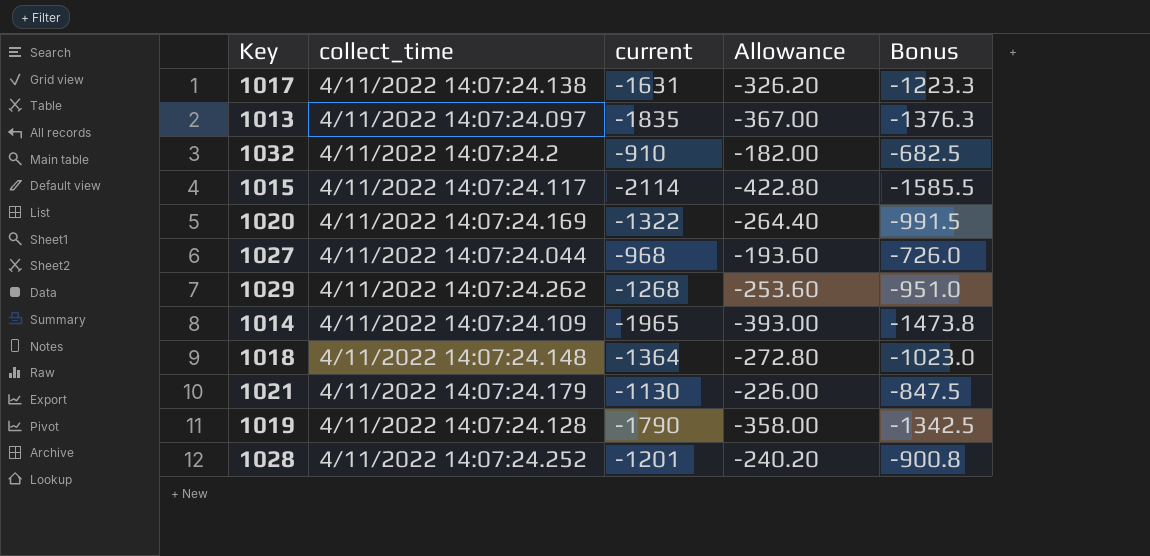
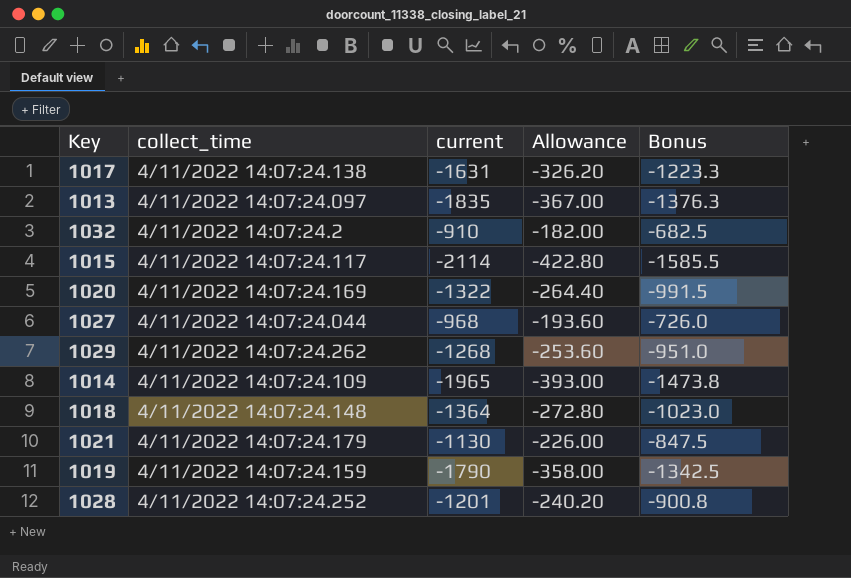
1019 | collect_time: 4/11/2022 14:07:24.128 -> 4/11/2022 14:07:24.159

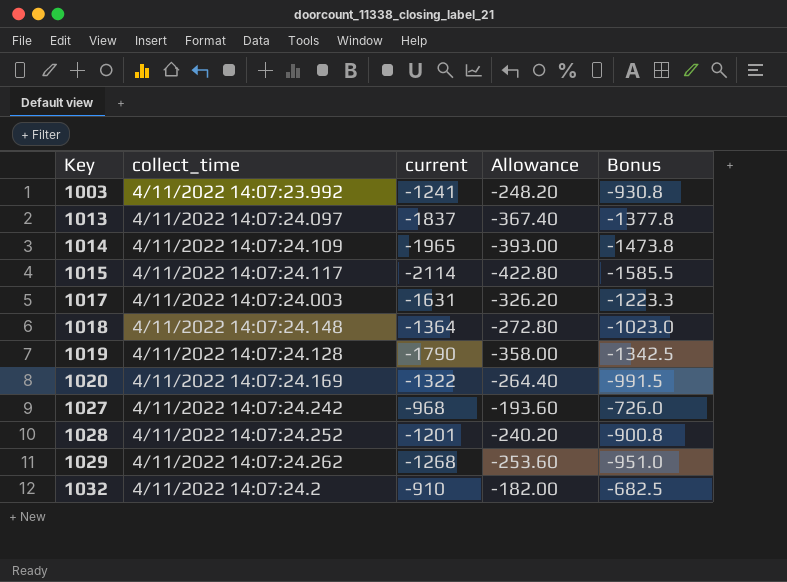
row order: none -> Key ascending
row 1021: 4/11/2022 14:07:24.179 | -1130 | -226.00 | -847.5 -> none
row 1003: none -> 4/11/2022 14:07:23.992 | -1241 | -248.20 | -930.8
1013 | current: -1835 -> -1837
1013 | Allowance: -367.00 -> -367.40
1013 | Bonus: -1376.3 -> -1377.8
1017 | collect_time: 4/11/2022 14:07:24.138 -> 4/11/2022 14:07:24.003
1019 | collect_time: 4/11/2022 14:07:24.159 -> 4/11/2022 14:07:24.128
1027 | collect_time: 4/11/2022 14:07:24.044 -> 4/11/2022 14:07:24.242

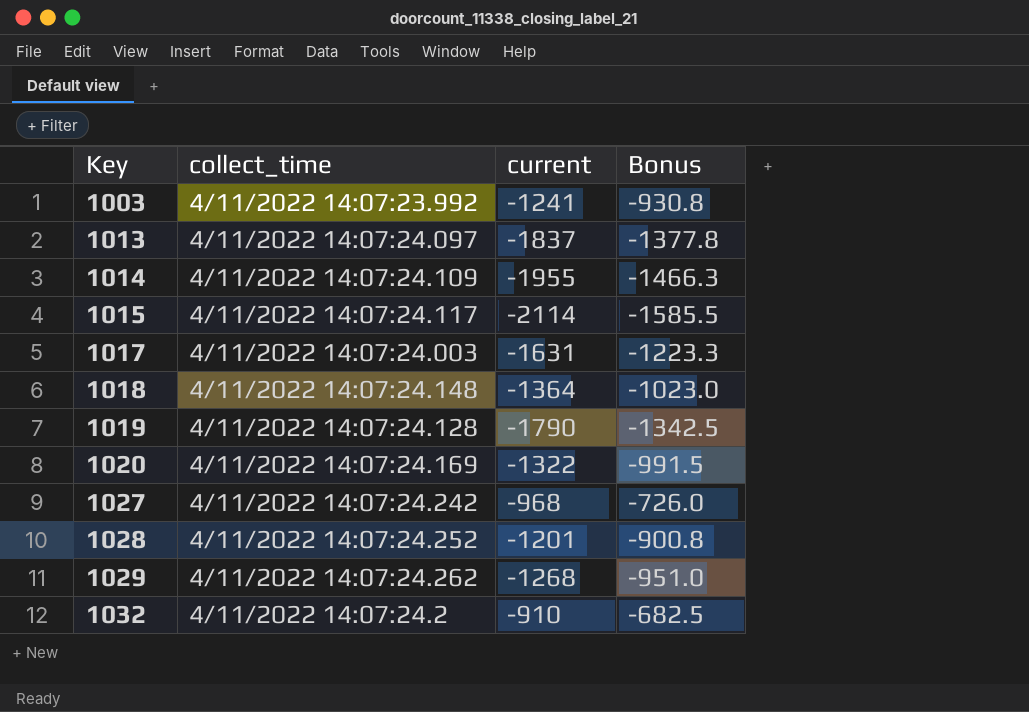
column Allowance | formula: [current] * 0.2 -> none
1014 | current: -1965 -> -1955
1014 | Bonus: -1473.8 -> -1466.3

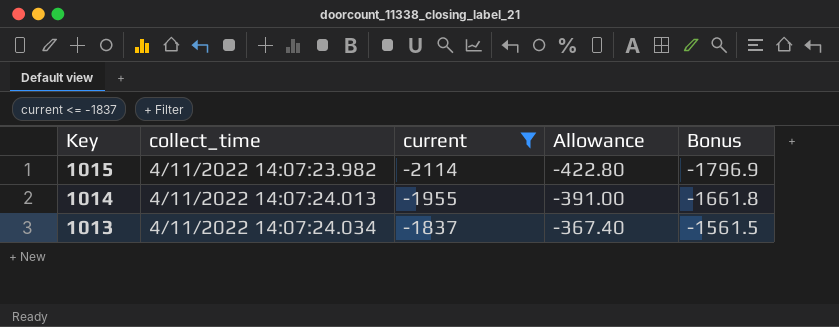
filter: none -> current <= -1837
row order: Key ascending -> Key descending
column Allowance | formula: none -> [current] * 0.2
column Bonus | formula: [current] * 0.75 -> [current] * 0.85
1015 | collect_time: 4/11/2022 14:07:24.117 -> 4/11/2022 14:07:23.982
1014 | collect_time: 4/11/2022 14:07:24.109 -> 4/11/2022 14:07:24.013
1013 | collect_time: 4/11/2022 14:07:24.097 -> 4/11/2022 14:07:24.034

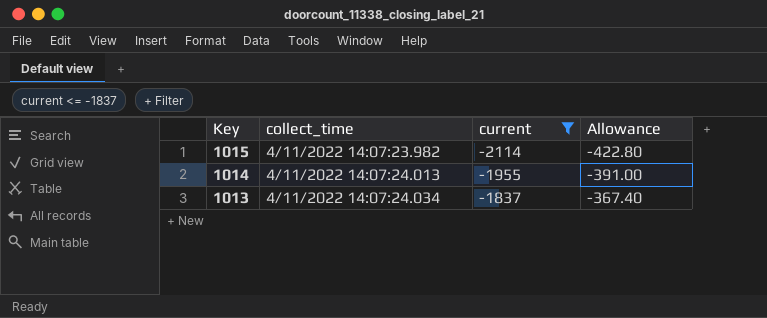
column Bonus | formula: [current] * 0.85 -> none

